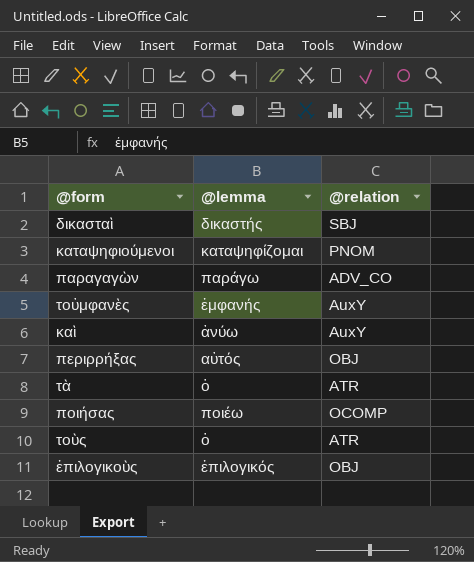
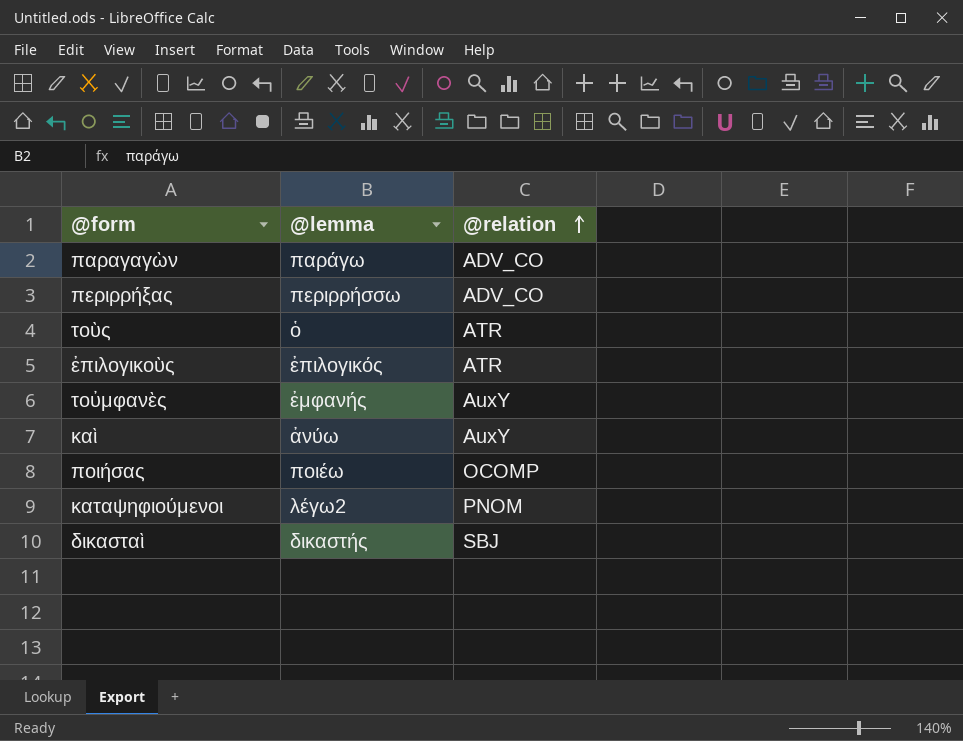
row order: none -> @relation ascending
row τὰ: ὁ | ATR -> none
περιρρήξας | @lemma: αὐτός -> περιρρήσσω
περιρρήξας | @relation: OBJ -> ADV_CO
ἐπιλογικοὺς | @relation: OBJ -> ATR
καταψηφιούμενοι | @lemma: καταψηφίζομαι -> λέγω2

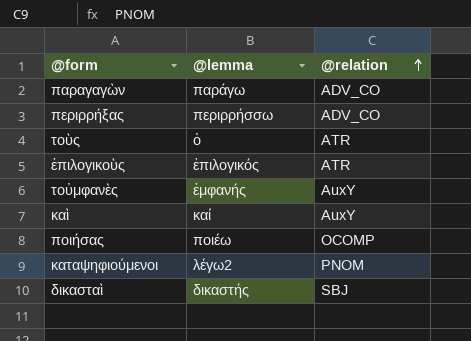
καὶ | @lemma: ἀνύω -> καί

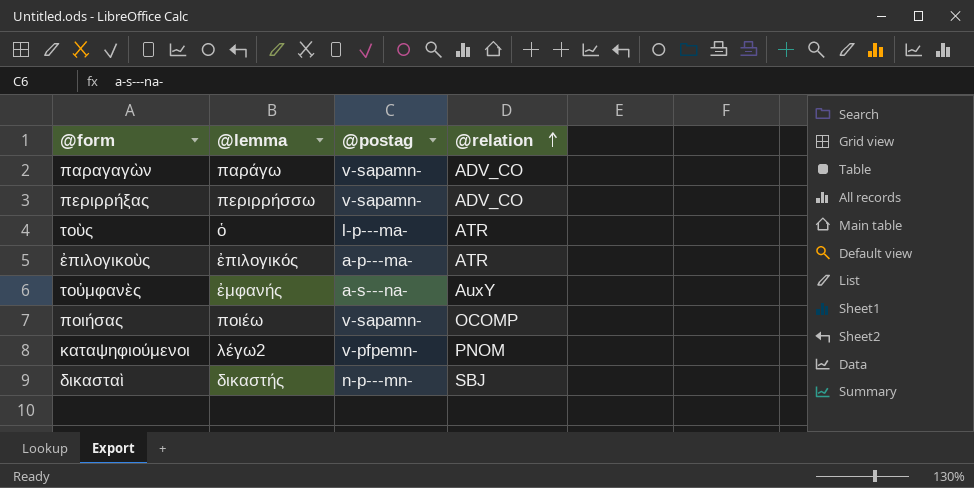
column @postag | position: none -> 3
row καὶ: καί | AuxY -> none

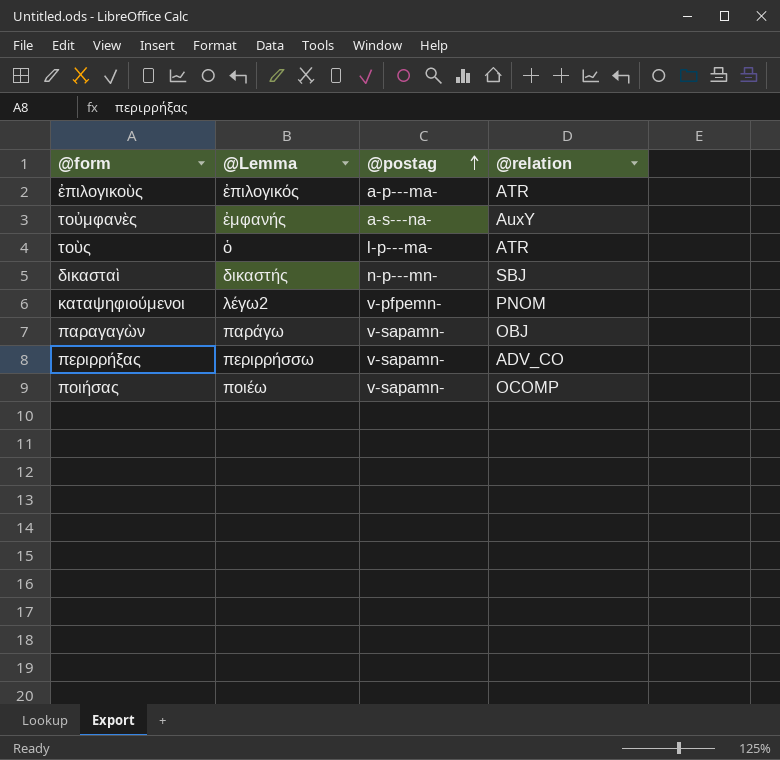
row order: @relation ascending -> @postag ascending
column name: @lemma -> @Lemma
παραγαγὼν | @relation: ADV_CO -> OBJ

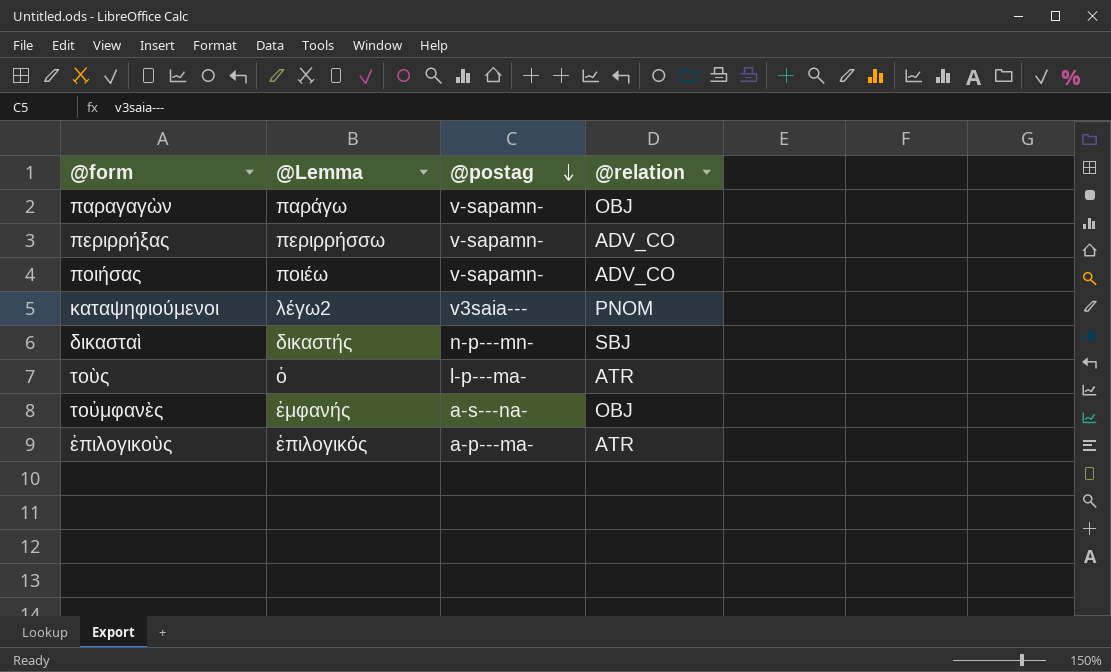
row order: @postag ascending -> @postag descending
ποιήσας | @relation: OCOMP -> ADV_CO
καταψηφιούμενοι | @postag: v-pfpemn- -> v3saia---
τοὐμφανὲς | @relation: AuxY -> OBJ

